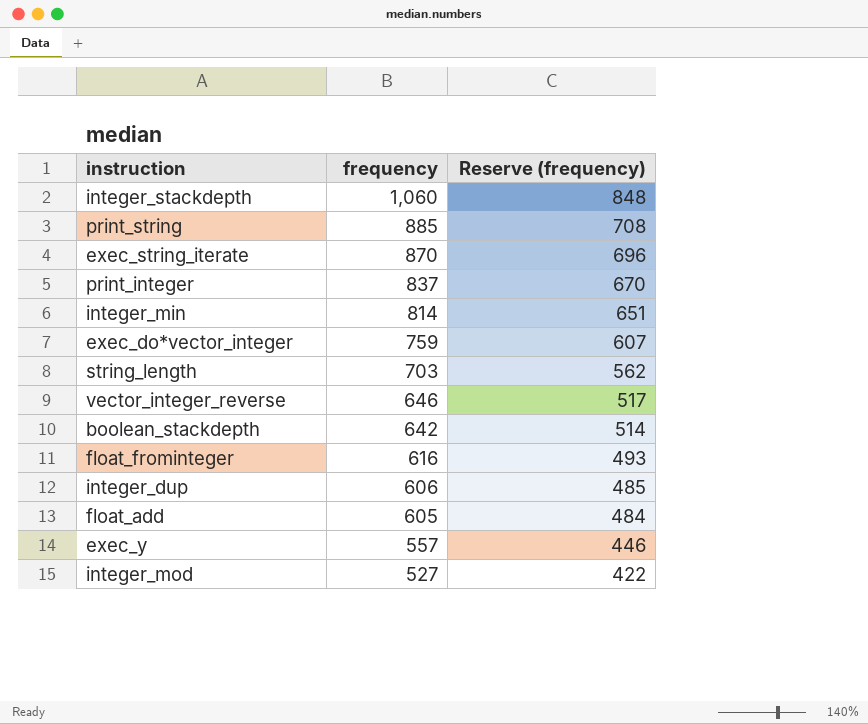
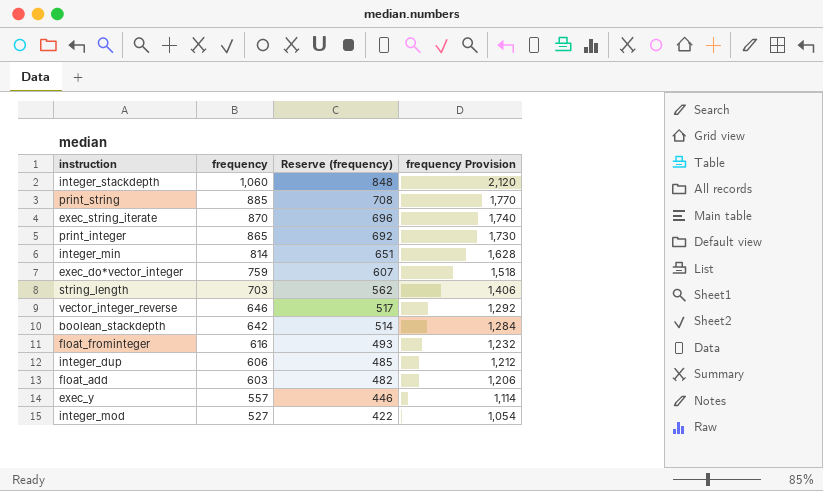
column frequency Provision | formula: none -> [frequency] * 2
print_integer | frequency: 837 -> 865
print_integer | Reserve (frequency): 670 -> 692
float_add | frequency: 605 -> 603
float_add | Reserve (frequency): 484 -> 482

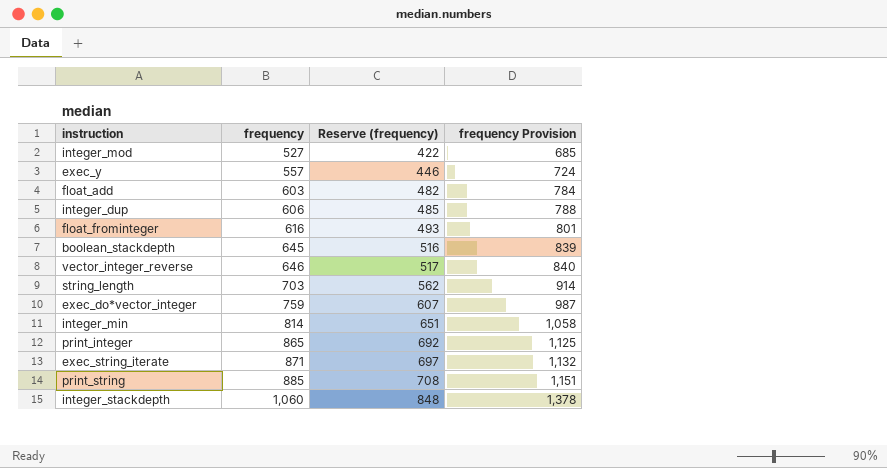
row order: frequency descending -> frequency ascending
column frequency Provision | formula: [frequency] * 2 -> [frequency] * 1.3
boolean_stackdepth | frequency: 642 -> 645
boolean_stackdepth | Reserve (frequency): 514 -> 516
exec_string_iterate | frequency: 870 -> 871
exec_string_iterate | Reserve (frequency): 696 -> 697

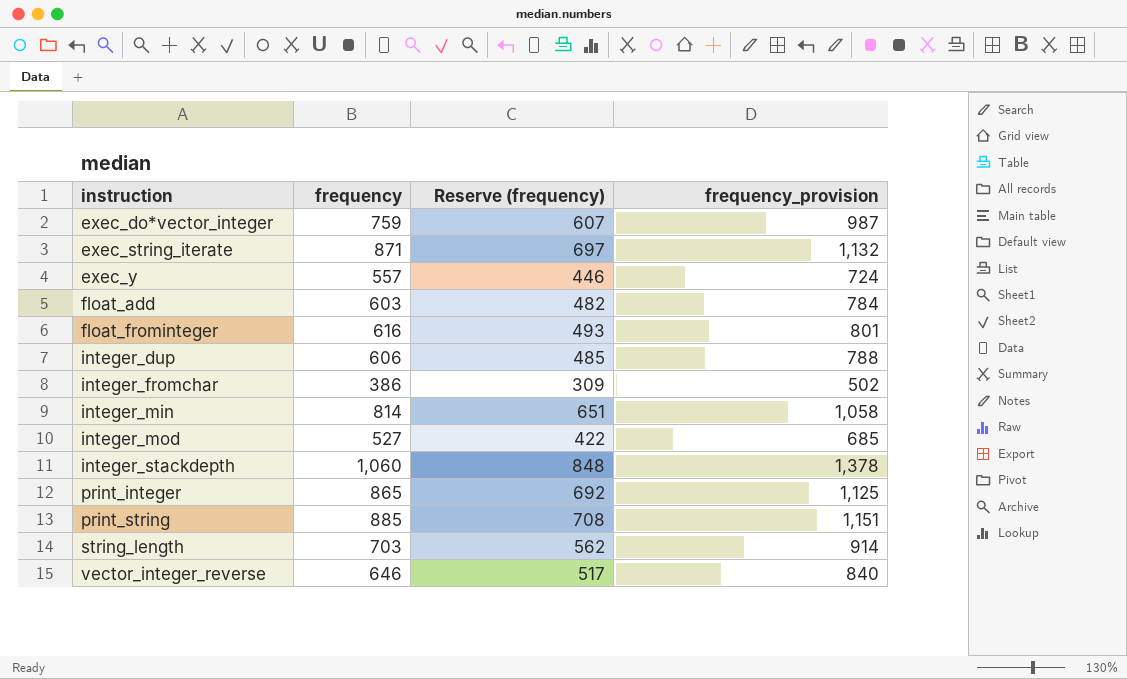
row order: frequency ascending -> instruction ascending
column name: frequency Provision -> frequency_provision
row boolean_stackdepth: 645 | 516 | 839 -> none
row integer_fromchar: none -> 386 | 309 | 502

